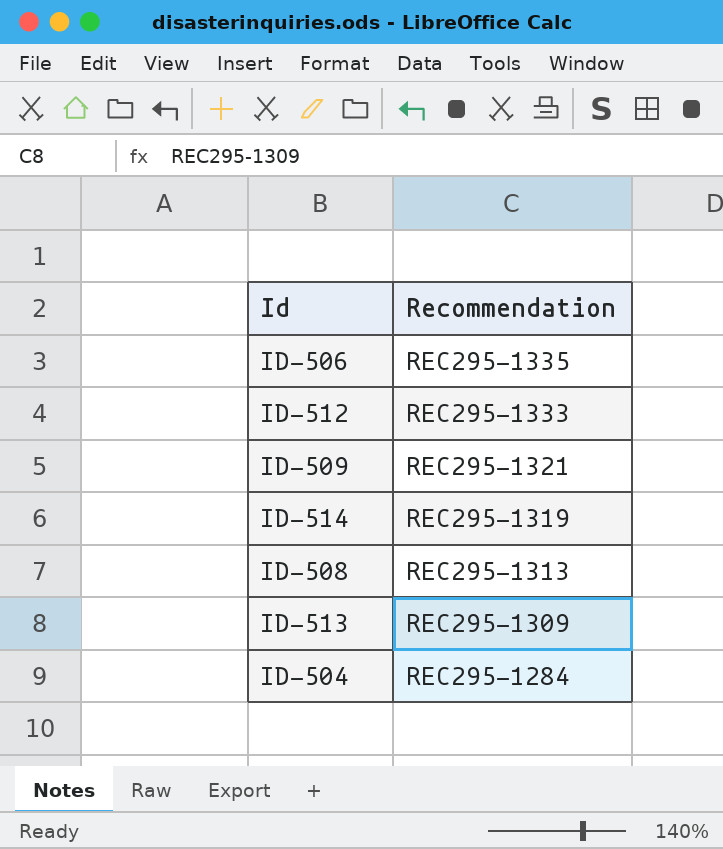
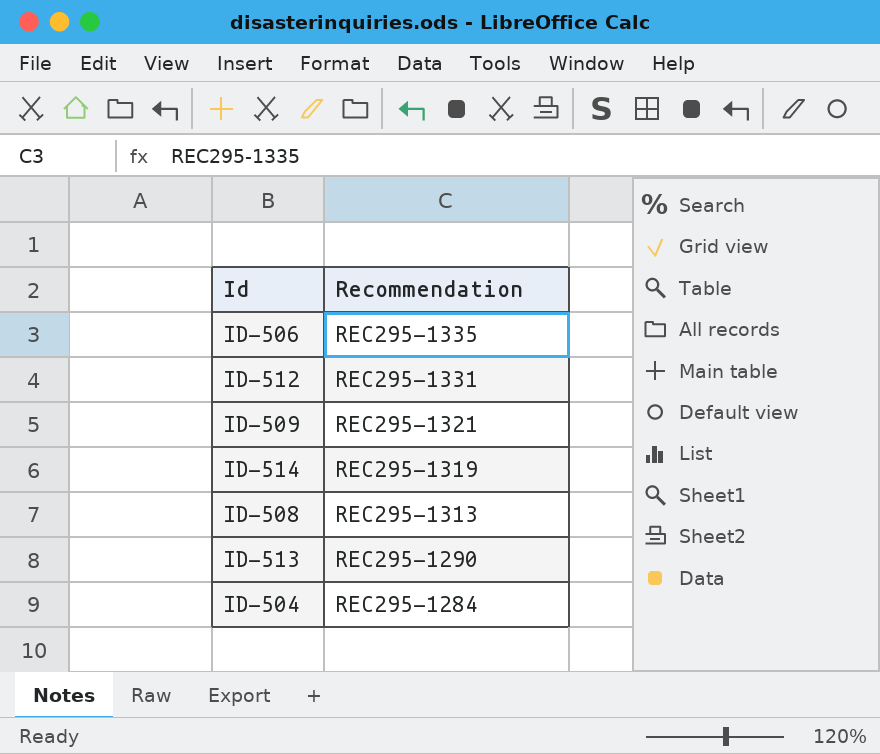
ID-512 | Recommendation: REC295-1333 -> REC295-1331
ID-513 | Recommendation: REC295-1309 -> REC295-1290

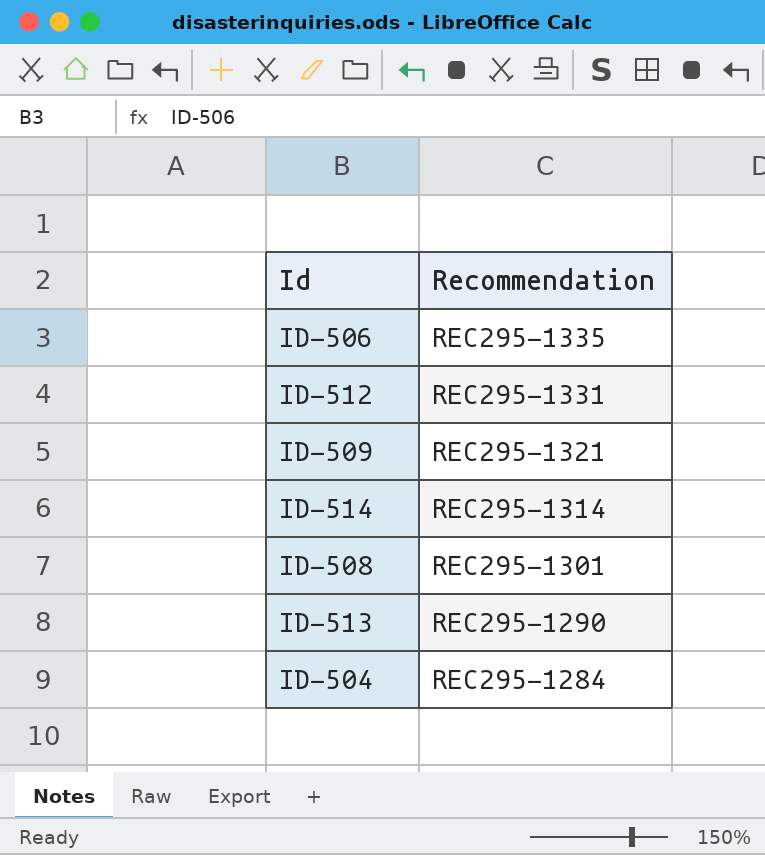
ID-514 | Recommendation: REC295-1319 -> REC295-1314
ID-508 | Recommendation: REC295-1313 -> REC295-1301

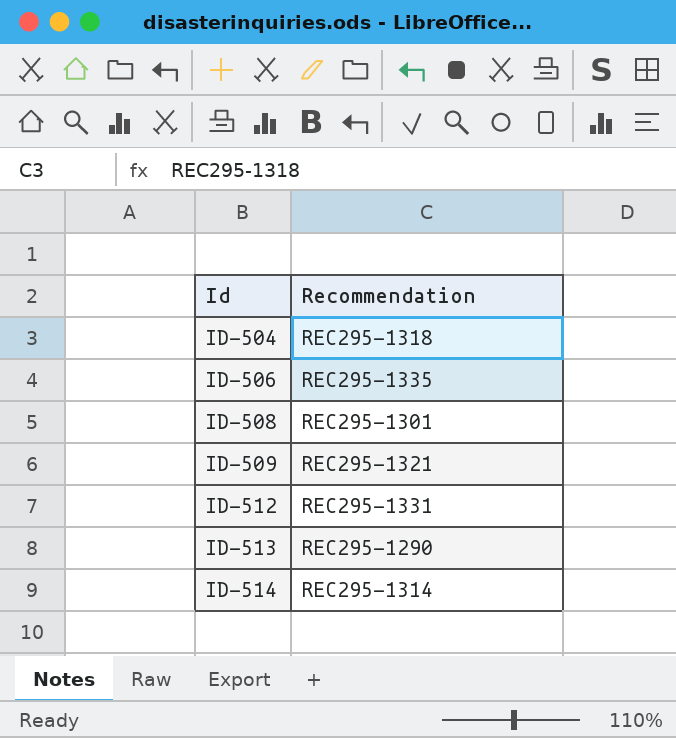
row order: Recommendation descending -> Id ascending
ID-504 | Recommendation: REC295-1284 -> REC295-1318

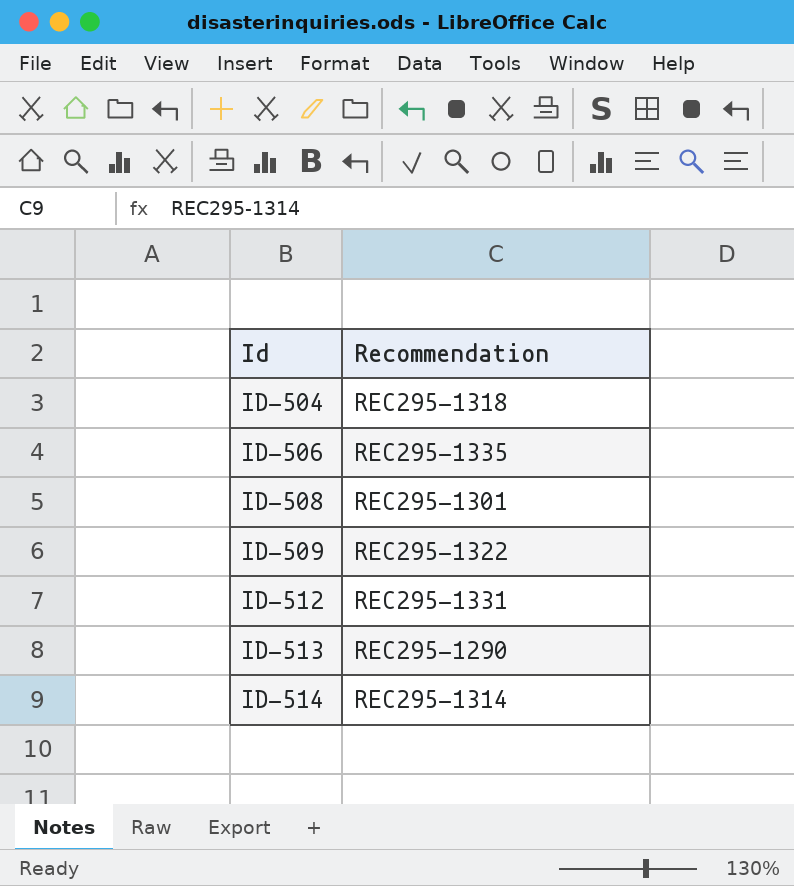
ID-509 | Recommendation: REC295-1321 -> REC295-1322

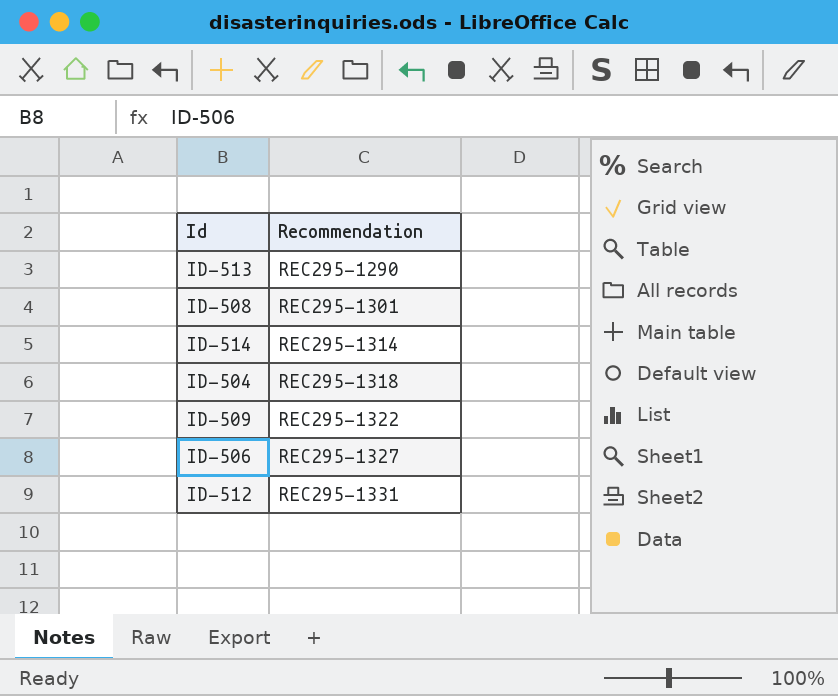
row order: Id ascending -> Recommendation ascending
ID-506 | Recommendation: REC295-1335 -> REC295-1327

